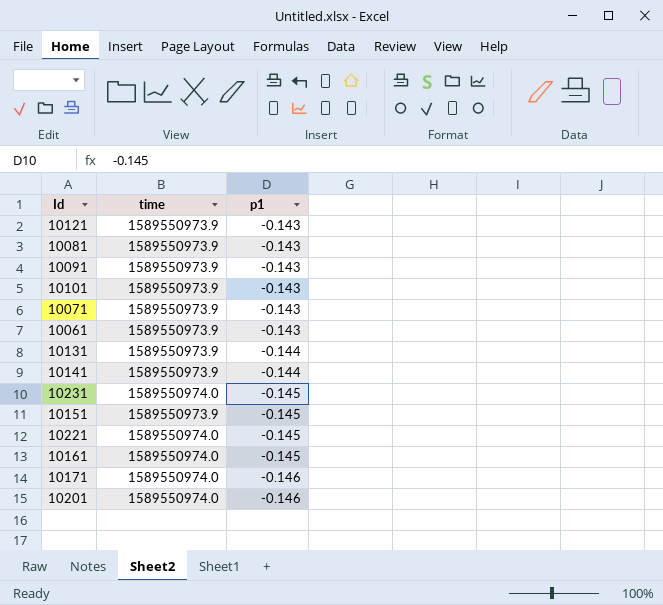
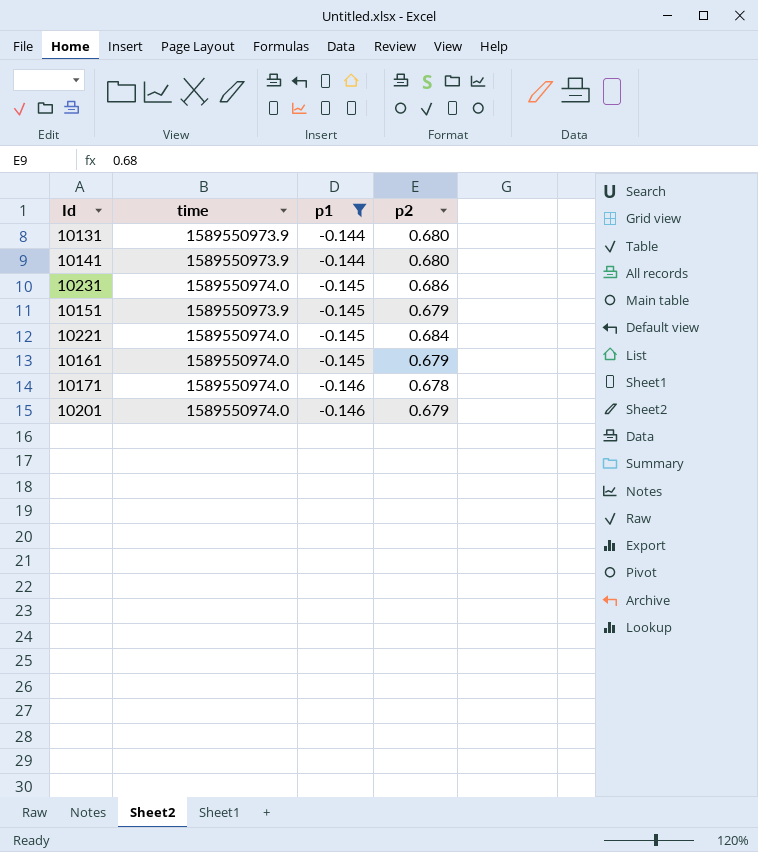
filter: none -> p1 != -0.143
column p2 | position: none -> 4

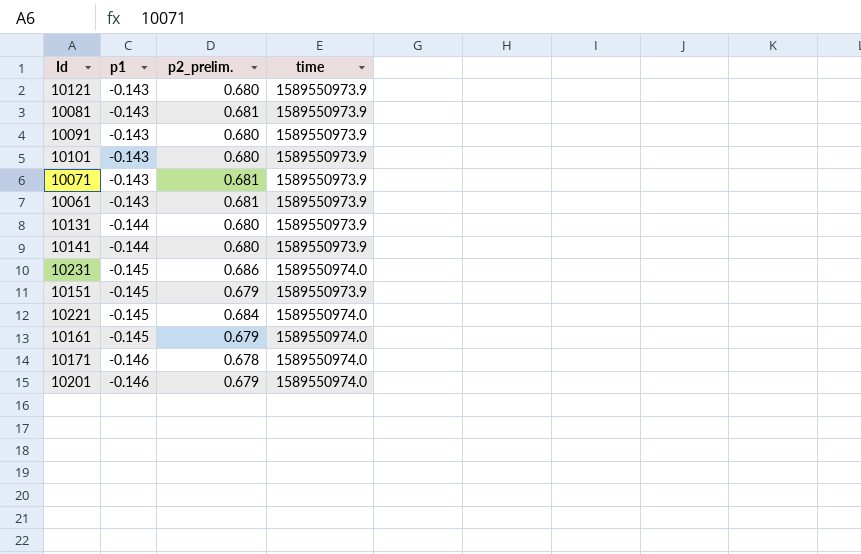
filter: p1 != -0.143 -> none
column name: p2 -> p2_prelim.
column time | position: 2 -> 4

